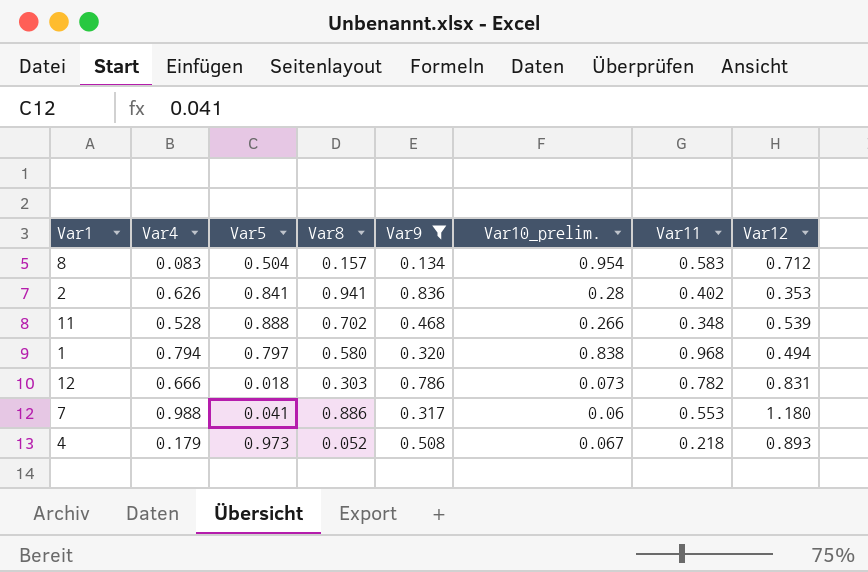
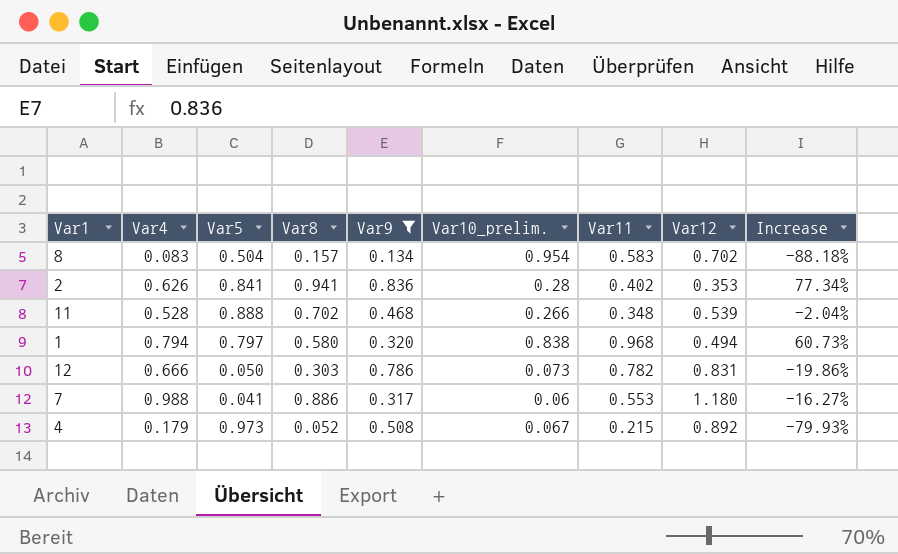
column Increase | formula: none -> ([Var4] - [Var12]) / [Var12]
8 | Var12: 0.712 -> 0.702
12 | Var5: 0.018 -> 0.050
4 | Var11: 0.218 -> 0.215
4 | Var12: 0.893 -> 0.892

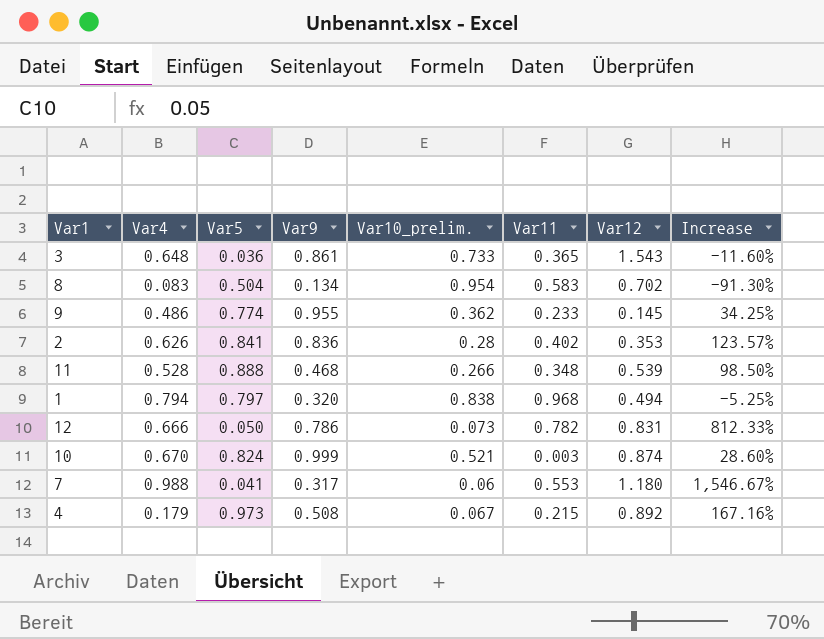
filter: Var9 <= 0.836 -> none
column Var8 | position: 4 -> none
column Increase | formula: ([Var4] - [Var12]) / [Var12] -> ([Var4] - [Var10_prelim.]) / [Var10_prelim.]

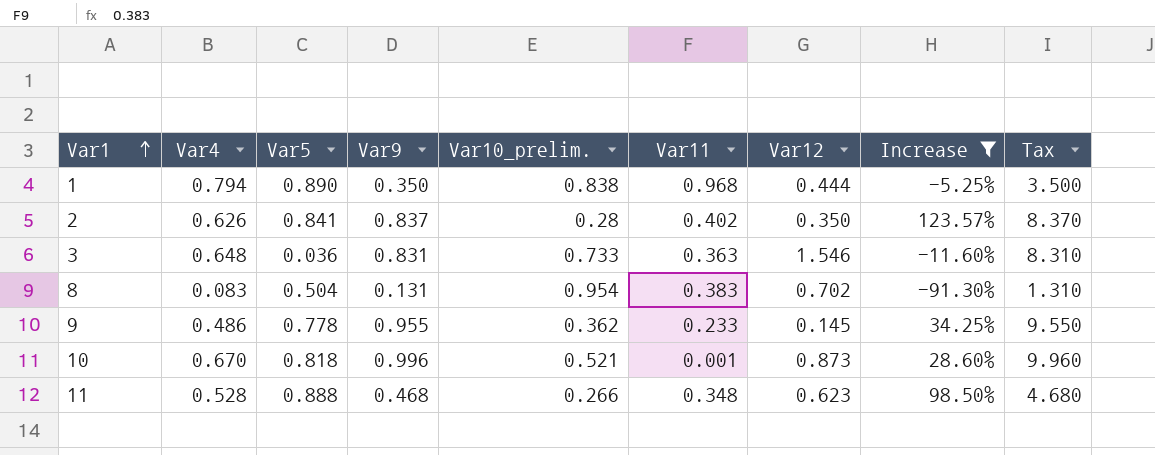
filter: none -> Increase <= 123.57%
row order: none -> Var1 ascending
column Tax | formula: none -> [Var9] * 10
1 | Var5: 0.797 -> 0.890
1 | Var9: 0.320 -> 0.350
1 | Var12: 0.494 -> 0.444
2 | Var9: 0.836 -> 0.837
2 | Var12: 0.353 -> 0.350
3 | Var9: 0.861 -> 0.831
3 | Var11: 0.365 -> 0.363
3 | Var12: 1.543 -> 1.546
8 | Var9: 0.134 -> 0.131
8 | Var11: 0.583 -> 0.383
9 | Var5: 0.774 -> 0.778
10 | Var5: 0.824 -> 0.818
10 | Var9: 0.999 -> 0.996
10 | Var11: 0.003 -> 0.001
10 | Var12: 0.874 -> 0.873
11 | Var12: 0.539 -> 0.623

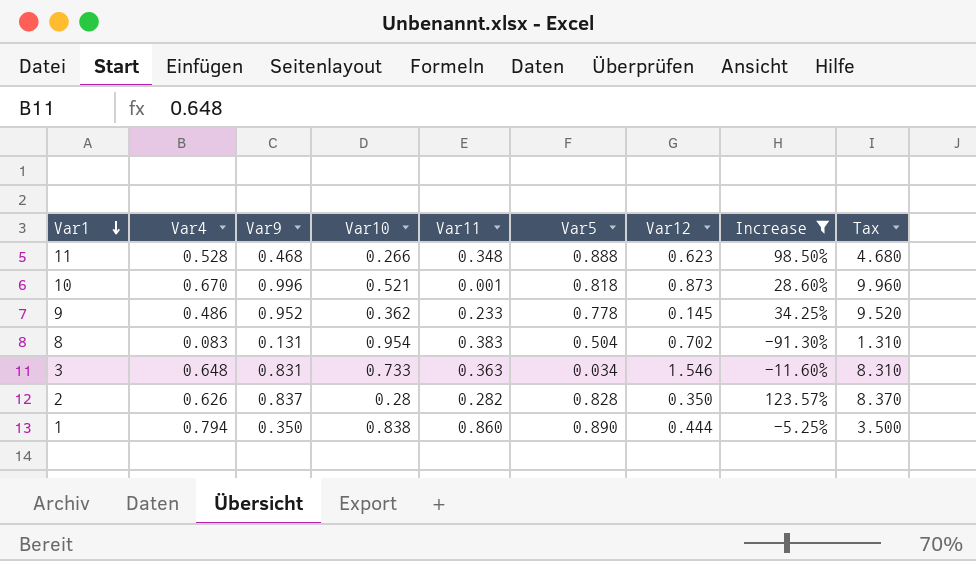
row order: Var1 ascending -> Var1 descending
column name: Var10_prelim. -> Var10
column Var5 | position: 3 -> 6
9 | Var9: 0.955 -> 0.952
9 | Tax: 9.550 -> 9.520
3 | Var5: 0.036 -> 0.034
2 | Var11: 0.402 -> 0.282
2 | Var5: 0.841 -> 0.828
1 | Var11: 0.968 -> 0.860

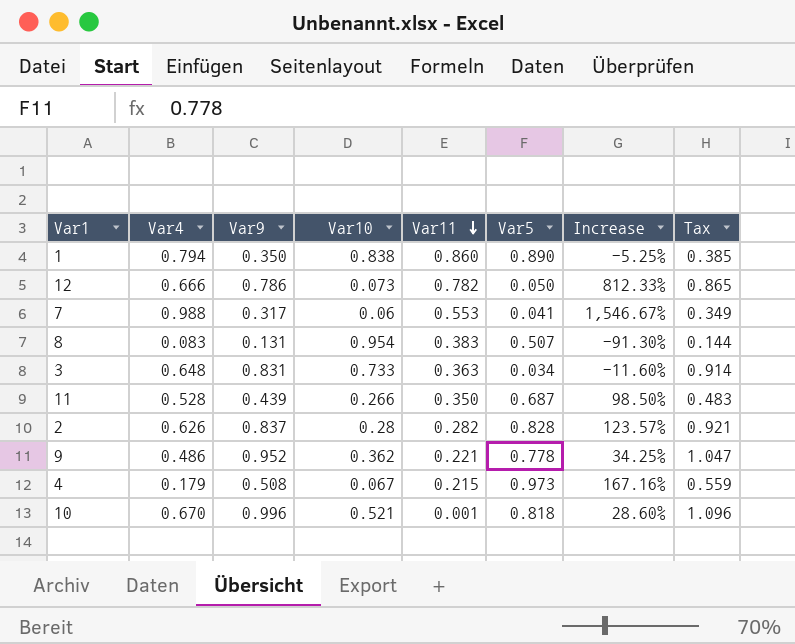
filter: Increase <= 123.57% -> none
row order: Var1 descending -> Var11 descending
column Var12 | position: 7 -> none
column Tax | formula: [Var9] * 10 -> [Var9] * 1.1
8 | Var5: 0.504 -> 0.507
11 | Var9: 0.468 -> 0.439
11 | Var11: 0.348 -> 0.350
11 | Var5: 0.888 -> 0.687
9 | Var11: 0.233 -> 0.221

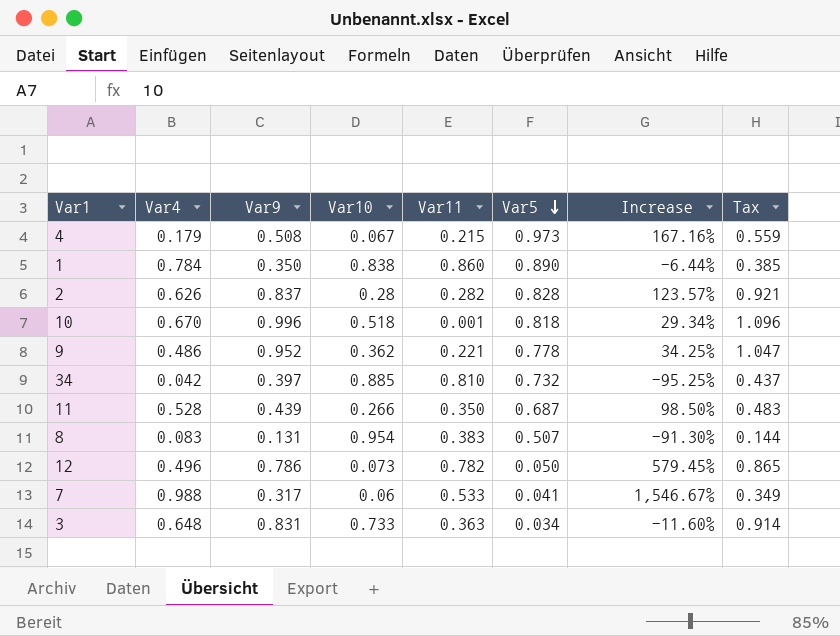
row order: Var11 descending -> Var5 descending
1 | Var4: 0.794 -> 0.784
1 | Increase: -5.25% -> -6.44%
10 | Var10: 0.521 -> 0.518
10 | Increase: 28.60% -> 29.34%
row 34: none -> 0.042 | 0.397 | 0.885 | 0.810 | 0.732 | -95.25% | 0.437
12 | Var4: 0.666 -> 0.496
12 | Increase: 812.33% -> 579.45%
7 | Var11: 0.553 -> 0.533

